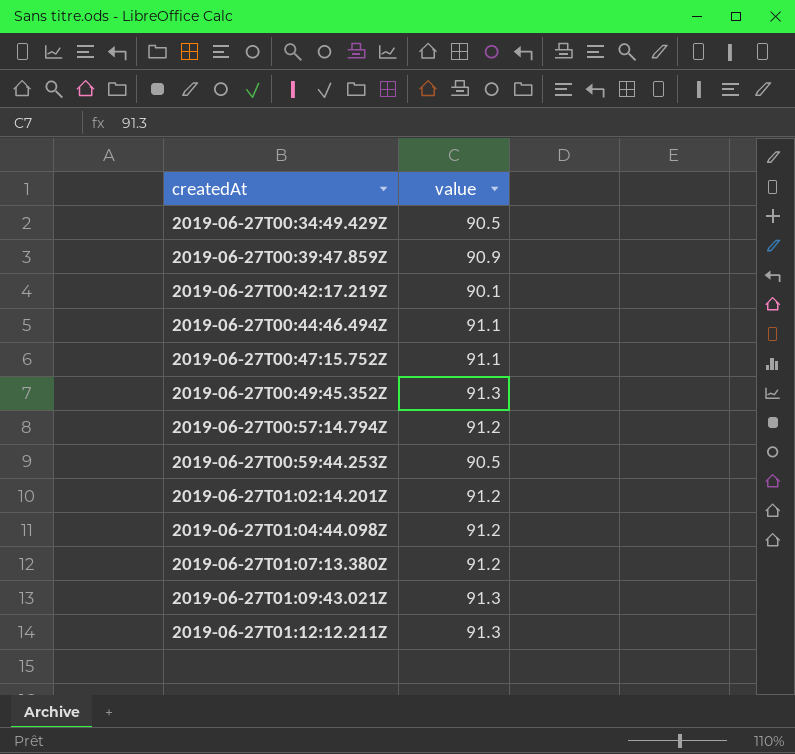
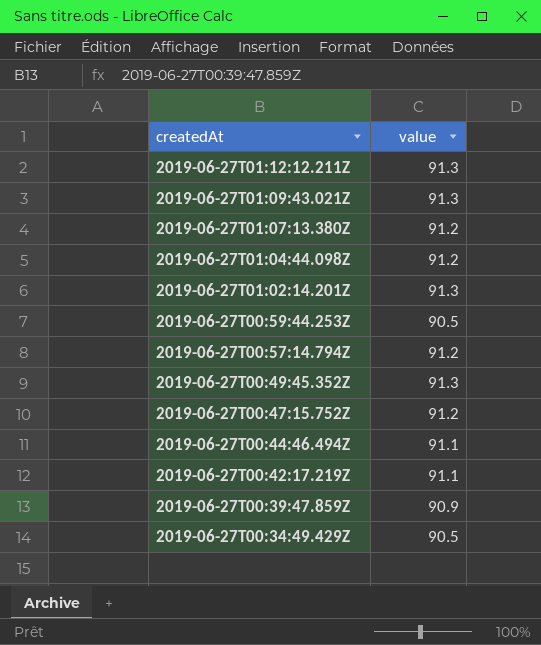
row order: createdAt ascending -> createdAt descending
2019-06-27T01:02:14.201Z | value: 91.2 -> 91.3
2019-06-27T00:47:15.752Z | value: 91.1 -> 91.2
2019-06-27T00:42:17.219Z | value: 90.1 -> 91.1

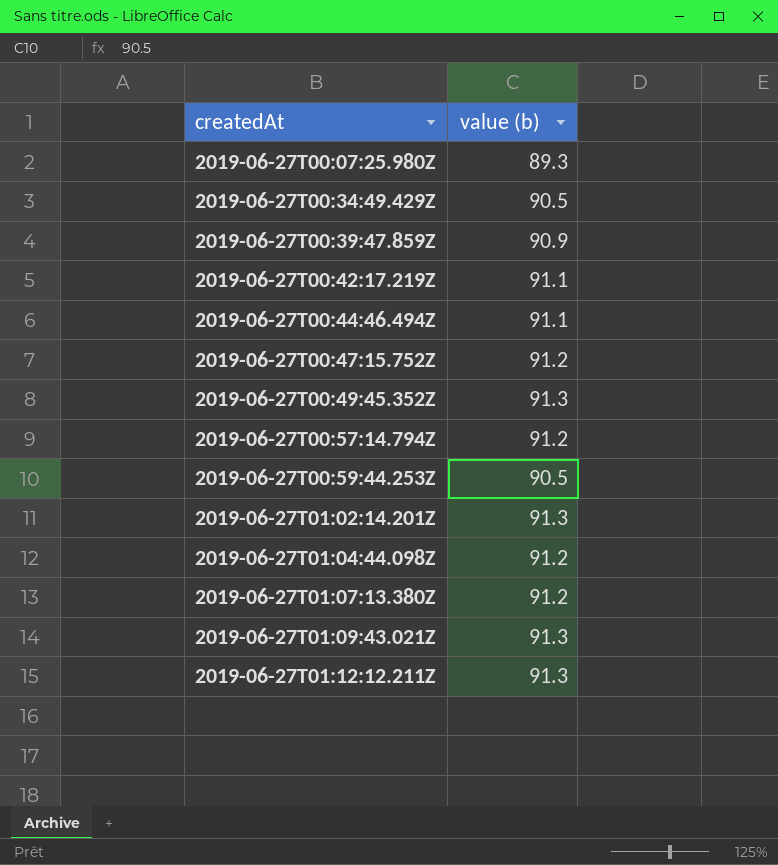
row order: createdAt descending -> createdAt ascending
column name: value -> value (b)
row 2019-06-27T00:07:25.980Z: none -> 89.3

